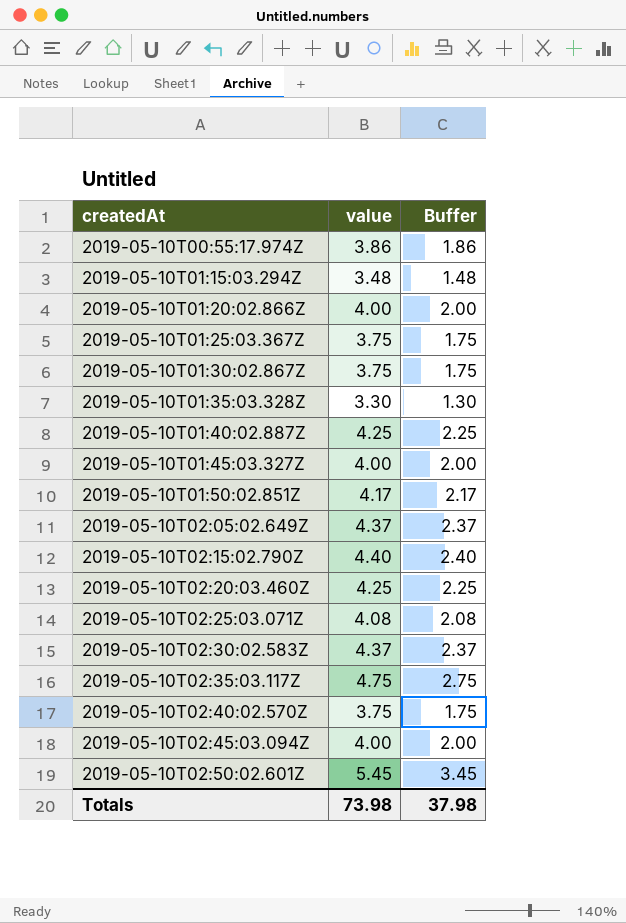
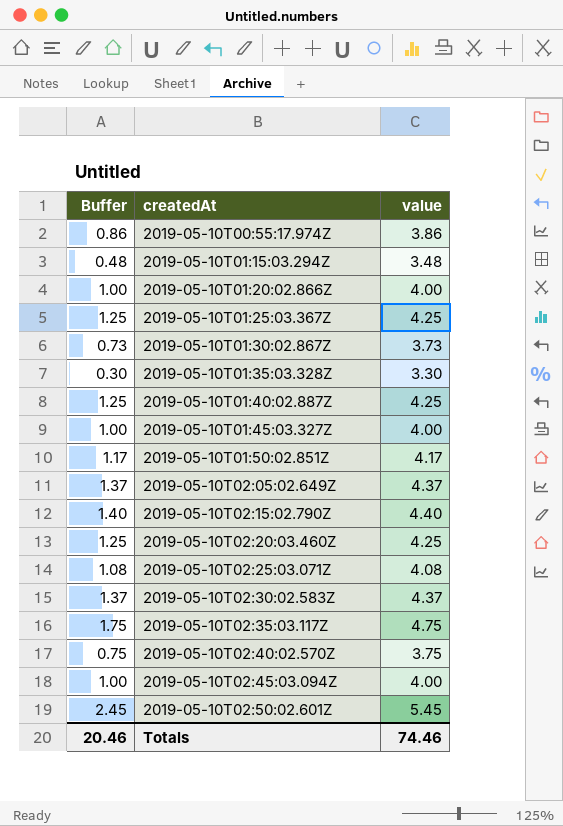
column Buffer | formula: [value] - 2 -> [value] - 3
column Buffer | position: 3 -> 1
2019-05-10T01:25:03.367Z | value: 3.75 -> 4.25
2019-05-10T01:30:02.867Z | value: 3.75 -> 3.73
Totals | Buffer: 37.98 -> 20.46
Totals | value: 73.98 -> 74.46

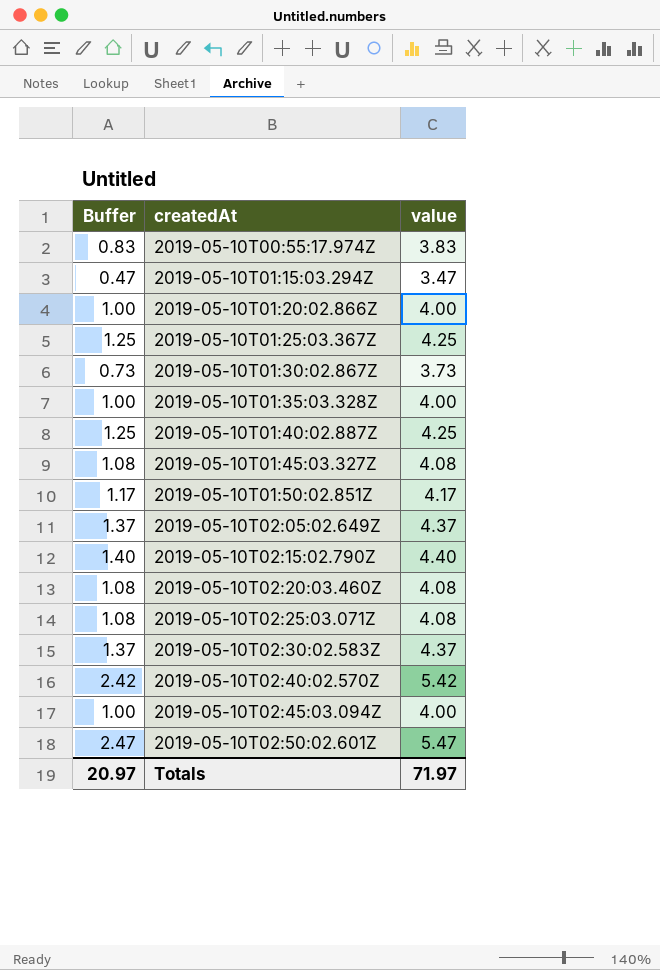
row 2019-05-10T02:35:03.117Z: 1.75 | 4.75 -> none
2019-05-10T00:55:17.974Z | Buffer: 0.86 -> 0.83
2019-05-10T00:55:17.974Z | value: 3.86 -> 3.83
2019-05-10T01:15:03.294Z | Buffer: 0.48 -> 0.47
2019-05-10T01:15:03.294Z | value: 3.48 -> 3.47
2019-05-10T01:35:03.328Z | Buffer: 0.30 -> 1.00
2019-05-10T01:35:03.328Z | value: 3.30 -> 4.00
2019-05-10T01:45:03.327Z | Buffer: 1.00 -> 1.08
2019-05-10T01:45:03.327Z | value: 4.00 -> 4.08
2019-05-10T02:20:03.460Z | Buffer: 1.25 -> 1.08
2019-05-10T02:20:03.460Z | value: 4.25 -> 4.08
2019-05-10T02:40:02.570Z | Buffer: 0.75 -> 2.42
2019-05-10T02:40:02.570Z | value: 3.75 -> 5.42
2019-05-10T02:50:02.601Z | Buffer: 2.45 -> 2.47
2019-05-10T02:50:02.601Z | value: 5.45 -> 5.47
Totals | Buffer: 20.46 -> 20.97
Totals | value: 74.46 -> 71.97

